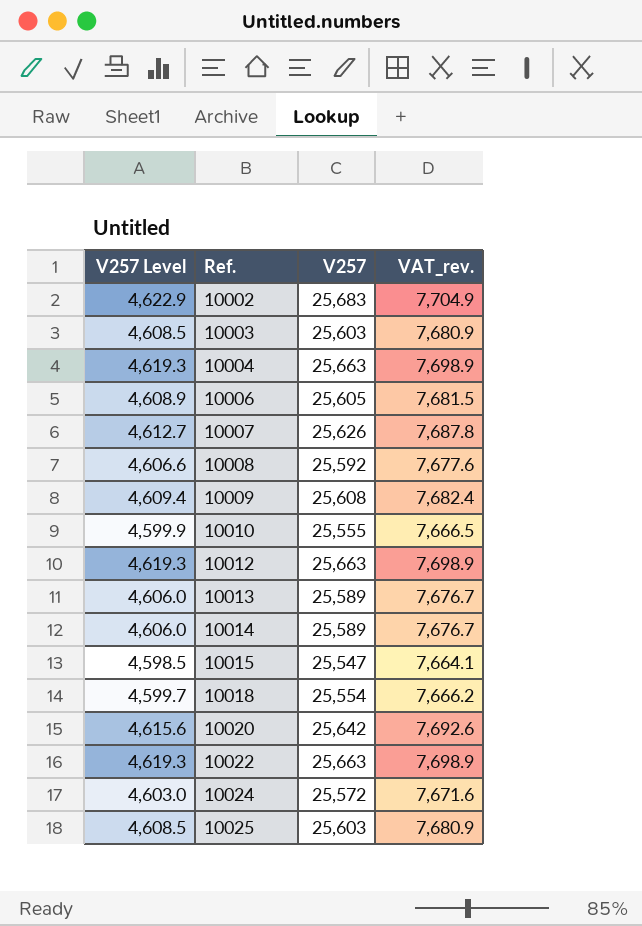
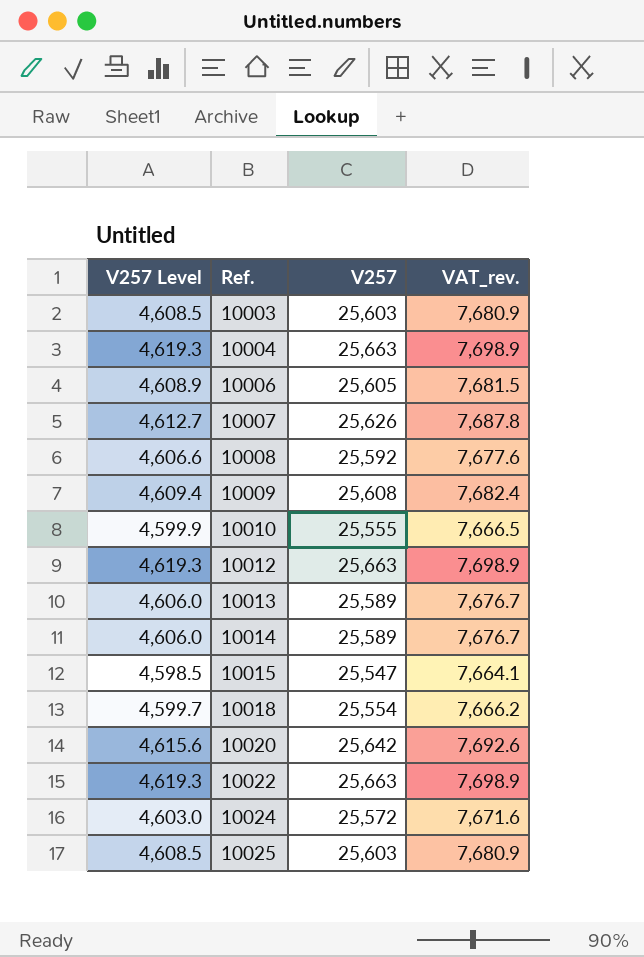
row 10002: 4,622.9 | 25,683 | 7,704.9 -> none

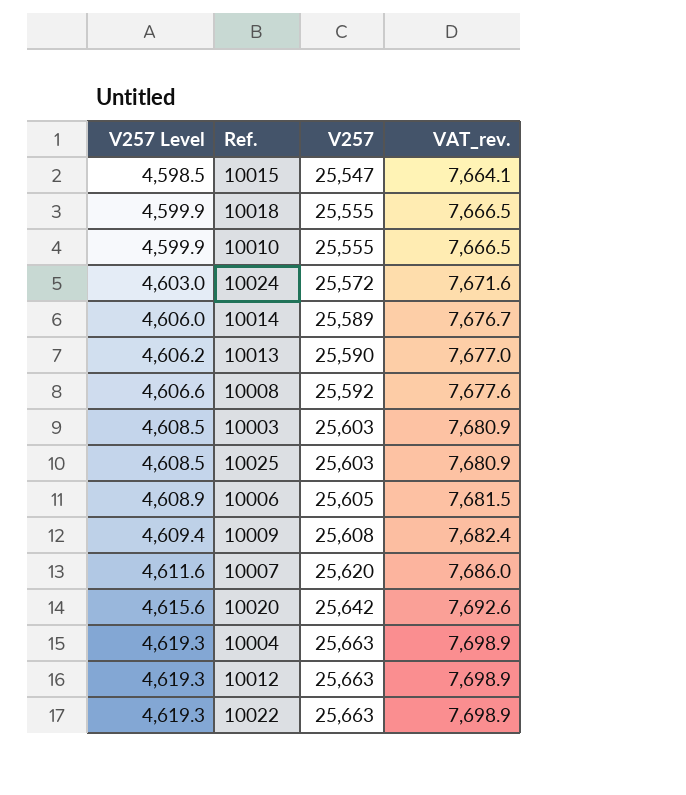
row order: Ref. ascending -> V257 Level ascending
10018 | V257 Level: 4,599.7 -> 4,599.9
10018 | V257: 25,554 -> 25,555
10018 | VAT_rev.: 7,666.2 -> 7,666.5
10013 | V257 Level: 4,606.0 -> 4,606.2
10013 | V257: 25,589 -> 25,590
10013 | VAT_rev.: 7,676.7 -> 7,677.0
10007 | V257 Level: 4,612.7 -> 4,611.6
10007 | V257: 25,626 -> 25,620
10007 | VAT_rev.: 7,687.8 -> 7,686.0

